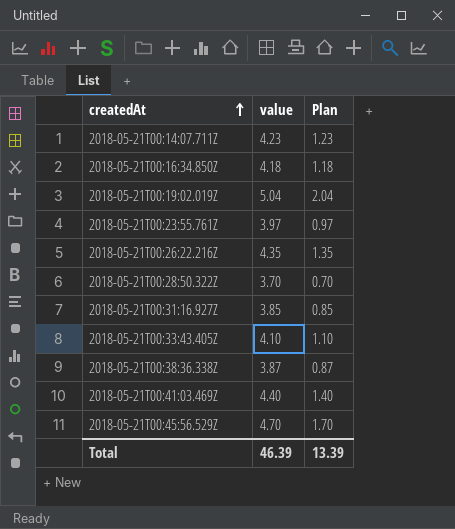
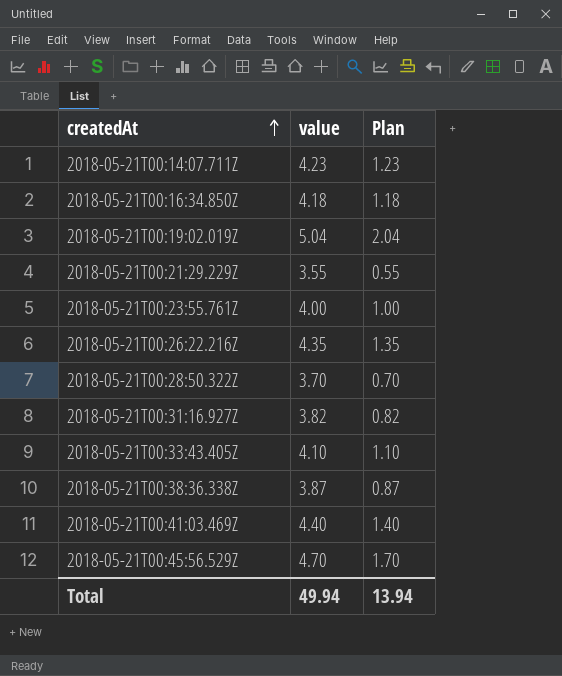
row 2018-05-21T00:21:29.229Z: none -> 3.55 | 0.55
2018-05-21T00:23:55.761Z | value: 3.97 -> 4.00
2018-05-21T00:23:55.761Z | Plan: 0.97 -> 1.00
2018-05-21T00:31:16.927Z | value: 3.85 -> 3.82
2018-05-21T00:31:16.927Z | Plan: 0.85 -> 0.82
Total | value: 46.39 -> 49.94
Total | Plan: 13.39 -> 13.94

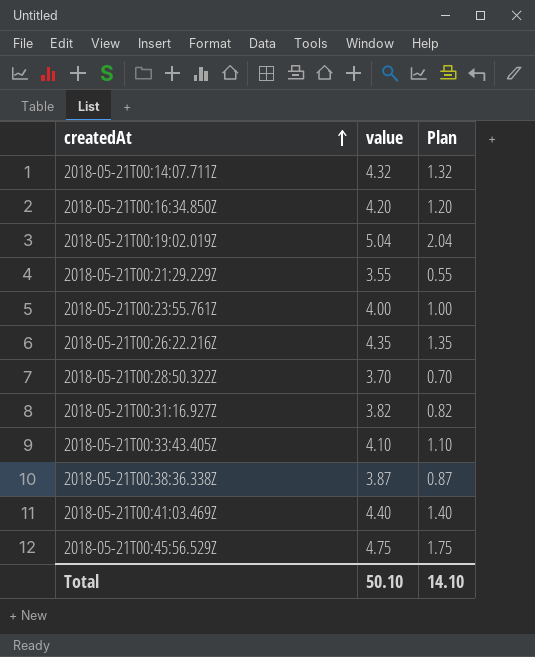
2018-05-21T00:14:07.711Z | value: 4.23 -> 4.32
2018-05-21T00:14:07.711Z | Plan: 1.23 -> 1.32
2018-05-21T00:16:34.850Z | value: 4.18 -> 4.20
2018-05-21T00:16:34.850Z | Plan: 1.18 -> 1.20
2018-05-21T00:45:56.529Z | value: 4.70 -> 4.75
2018-05-21T00:45:56.529Z | Plan: 1.70 -> 1.75
Total | value: 49.94 -> 50.10
Total | Plan: 13.94 -> 14.10

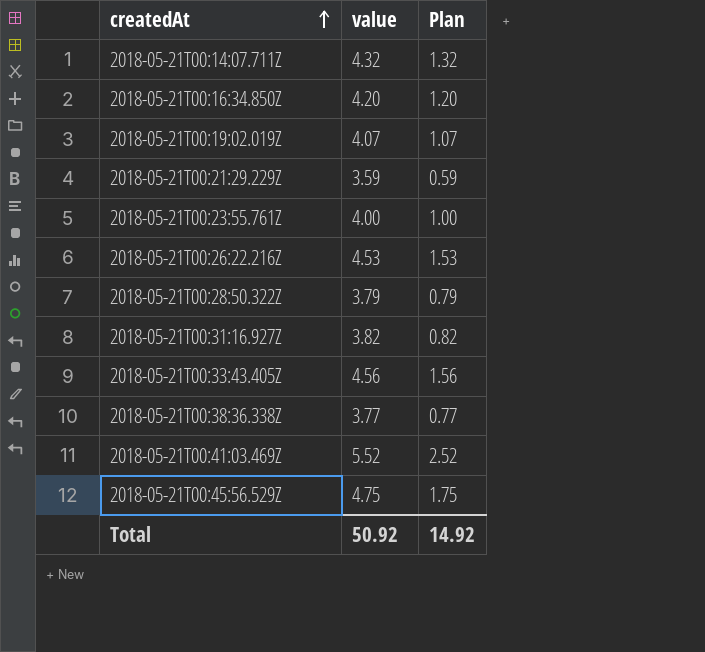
2018-05-21T00:19:02.019Z | value: 5.04 -> 4.07
2018-05-21T00:19:02.019Z | Plan: 2.04 -> 1.07
2018-05-21T00:21:29.229Z | value: 3.55 -> 3.59
2018-05-21T00:21:29.229Z | Plan: 0.55 -> 0.59
2018-05-21T00:26:22.216Z | value: 4.35 -> 4.53
2018-05-21T00:26:22.216Z | Plan: 1.35 -> 1.53
2018-05-21T00:28:50.322Z | value: 3.70 -> 3.79
2018-05-21T00:28:50.322Z | Plan: 0.70 -> 0.79
2018-05-21T00:33:43.405Z | value: 4.10 -> 4.56
2018-05-21T00:33:43.405Z | Plan: 1.10 -> 1.56
2018-05-21T00:38:36.338Z | value: 3.87 -> 3.77
2018-05-21T00:38:36.338Z | Plan: 0.87 -> 0.77
2018-05-21T00:41:03.469Z | value: 4.40 -> 5.52
2018-05-21T00:41:03.469Z | Plan: 1.40 -> 2.52
Total | value: 50.10 -> 50.92
Total | Plan: 14.10 -> 14.92

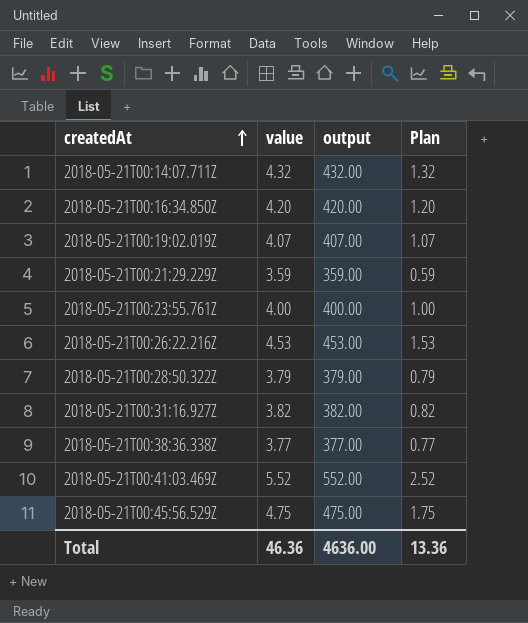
column output | formula: none -> [value] * 100
row 2018-05-21T00:33:43.405Z: 4.56 | 1.56 -> none
Total | value: 50.92 -> 46.36
Total | Plan: 14.92 -> 13.36

